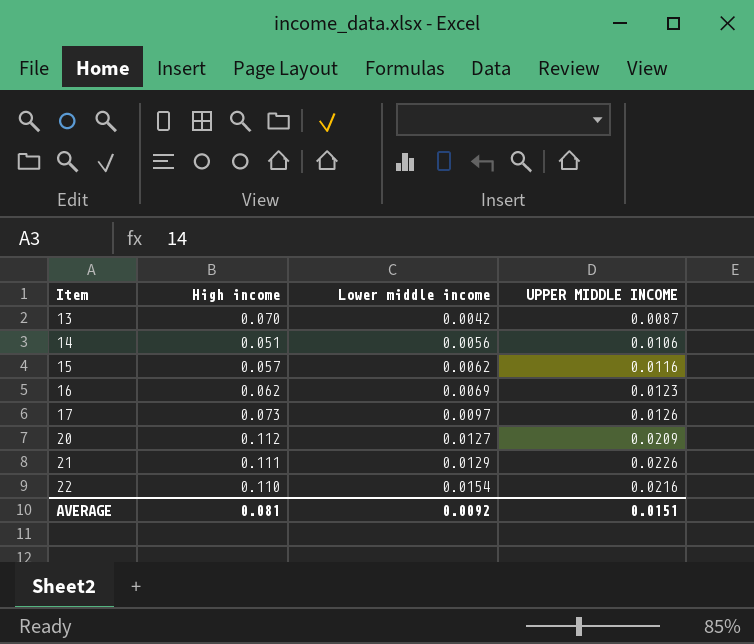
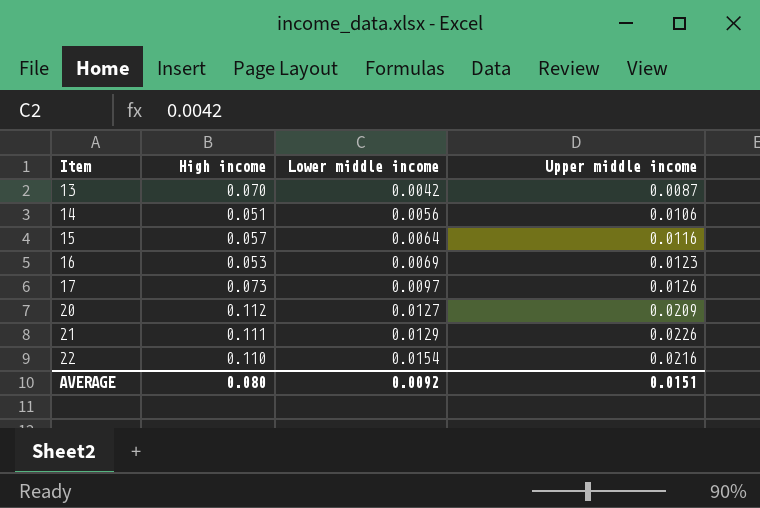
column name: UPPER MIDDLE INCOME -> Upper middle income
15 | Lower middle income: 0.0062 -> 0.0064
16 | High income: 0.062 -> 0.053
AVERAGE | High income: 0.081 -> 0.080

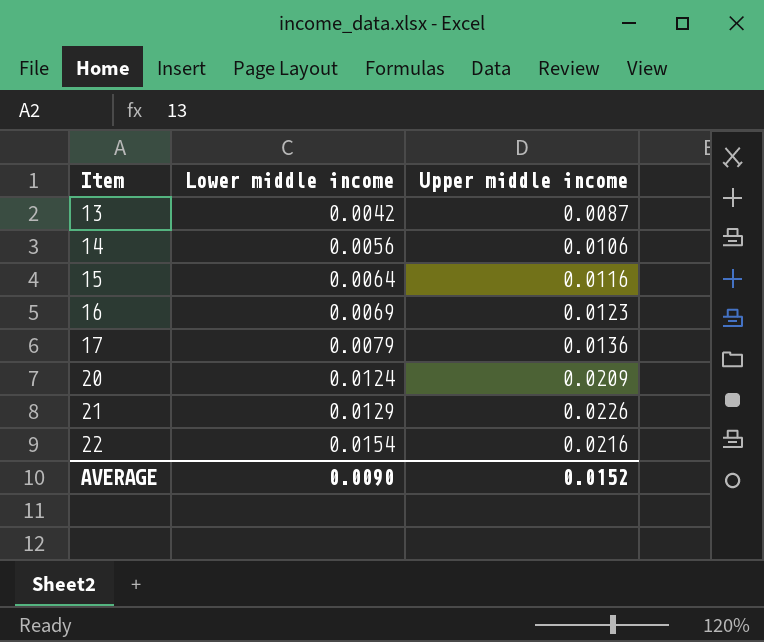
column High income | position: 2 -> none
17 | Lower middle income: 0.0097 -> 0.0079
17 | Upper middle income: 0.0126 -> 0.0136
20 | Lower middle income: 0.0127 -> 0.0124
AVERAGE | Lower middle income: 0.0092 -> 0.0090
AVERAGE | Upper middle income: 0.0151 -> 0.0152

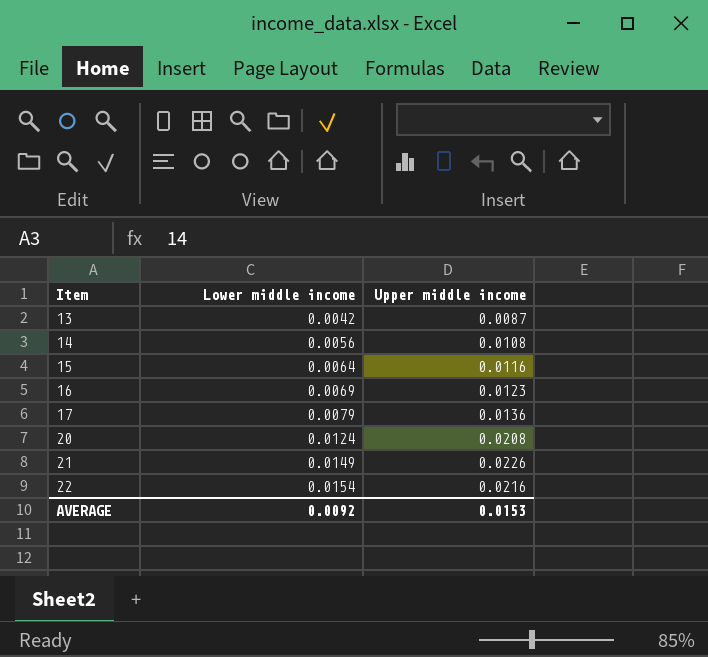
14 | Upper middle income: 0.0106 -> 0.0108
20 | Upper middle income: 0.0209 -> 0.0208
21 | Lower middle income: 0.0129 -> 0.0149
AVERAGE | Lower middle income: 0.0090 -> 0.0092
AVERAGE | Upper middle income: 0.0152 -> 0.0153

